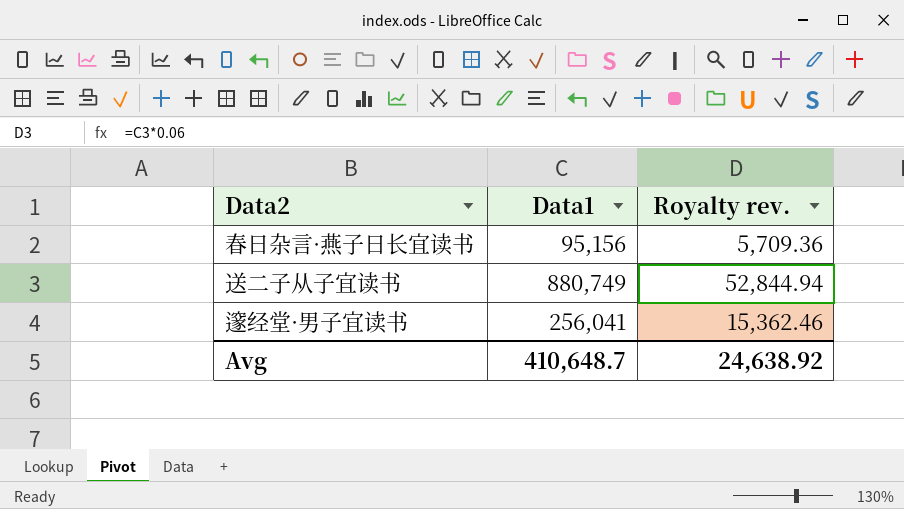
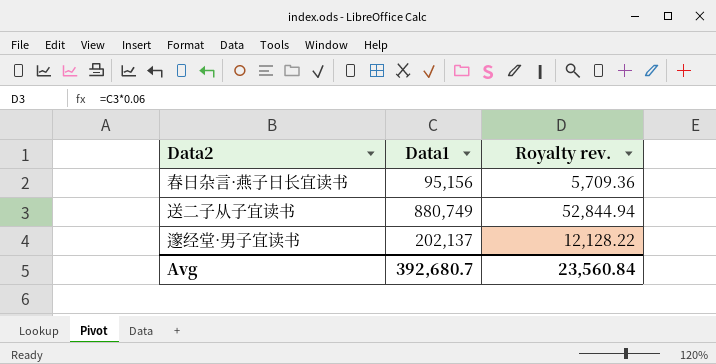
邃经堂·男子宜读书 | Data1: 256,041 -> 202,137
邃经堂·男子宜读书 | Royalty rev.: 15,362.46 -> 12,128.22
Avg | Data1: 410,648.7 -> 392,680.7
Avg | Royalty rev.: 24,638.92 -> 23,560.84

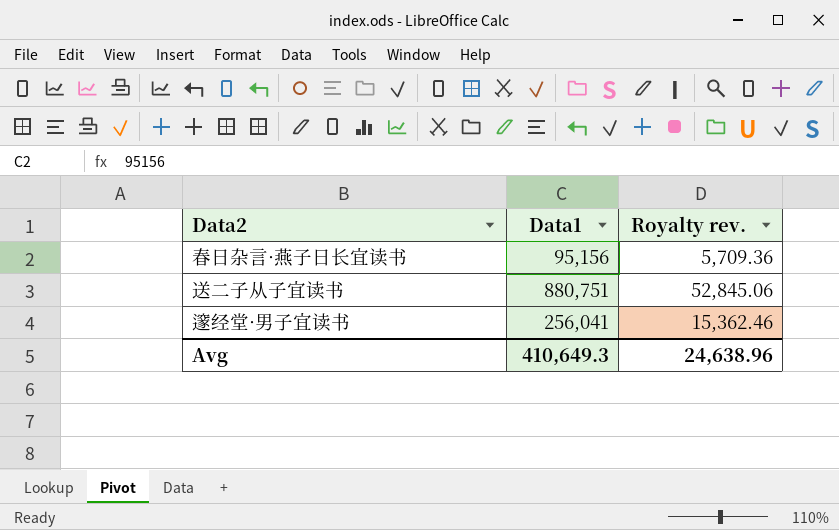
送二子从子宜读书 | Data1: 880,749 -> 880,751
送二子从子宜读书 | Royalty rev.: 52,844.94 -> 52,845.06
邃经堂·男子宜读书 | Data1: 202,137 -> 256,041
邃经堂·男子宜读书 | Royalty rev.: 12,128.22 -> 15,362.46
Avg | Data1: 392,680.7 -> 410,649.3
Avg | Royalty rev.: 23,560.84 -> 24,638.96

